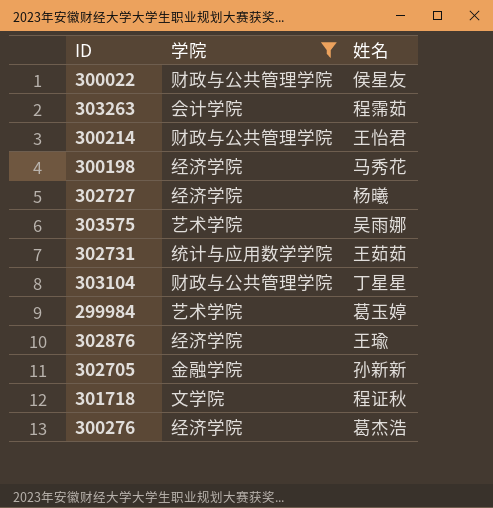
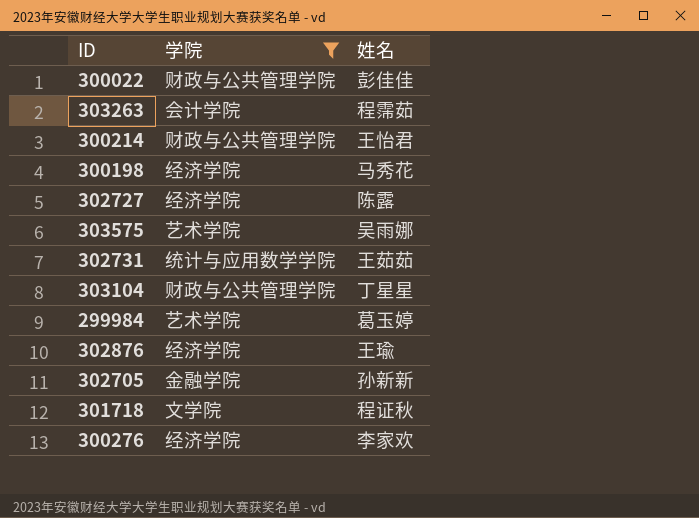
300022 | 姓名: 侯星友 -> 彭佳佳
302727 | 姓名: 杨曦 -> 陈露
300276 | 姓名: 葛杰浩 -> 李家欢

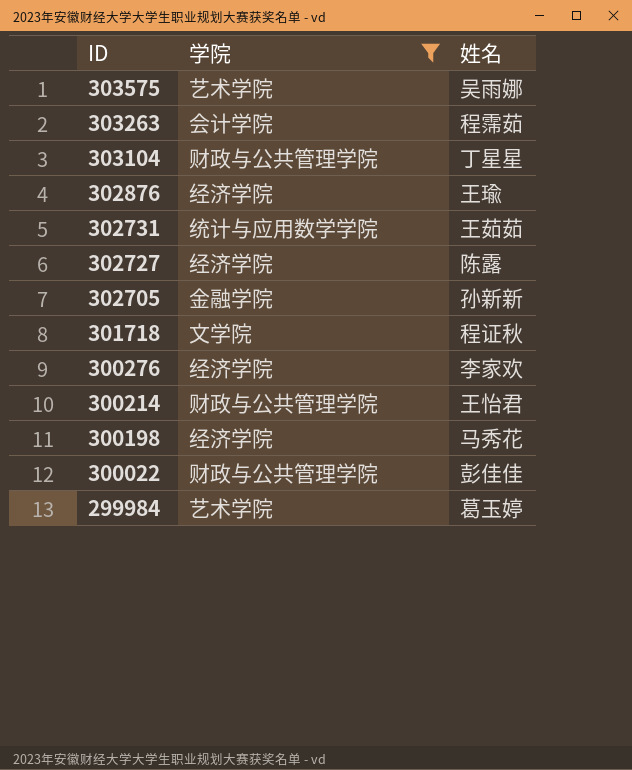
row order: none -> ID descending

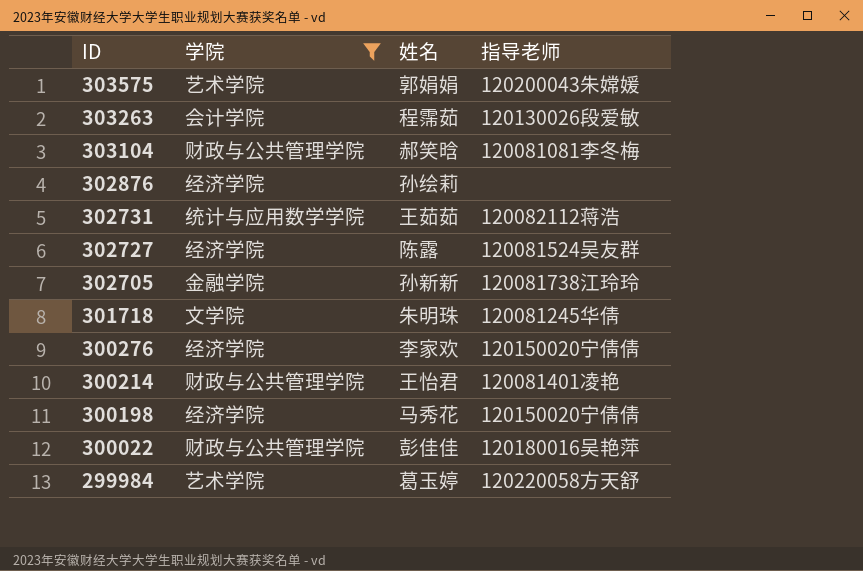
column 指导老师 | position: none -> 4
303575 | 姓名: 吴雨娜 -> 郭娟娟
303104 | 姓名: 丁星星 -> 郝笑晗
302876 | 姓名: 王瑜 -> 孙绘莉
301718 | 姓名: 程证秋 -> 朱明珠

